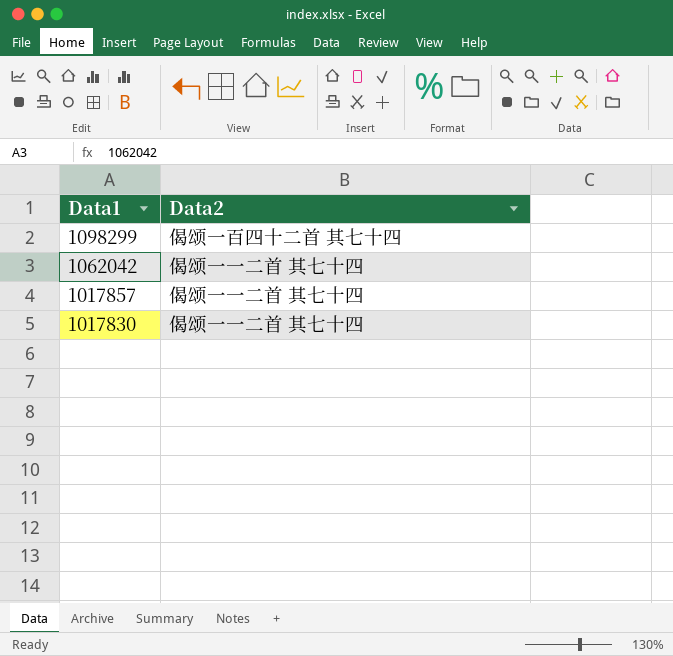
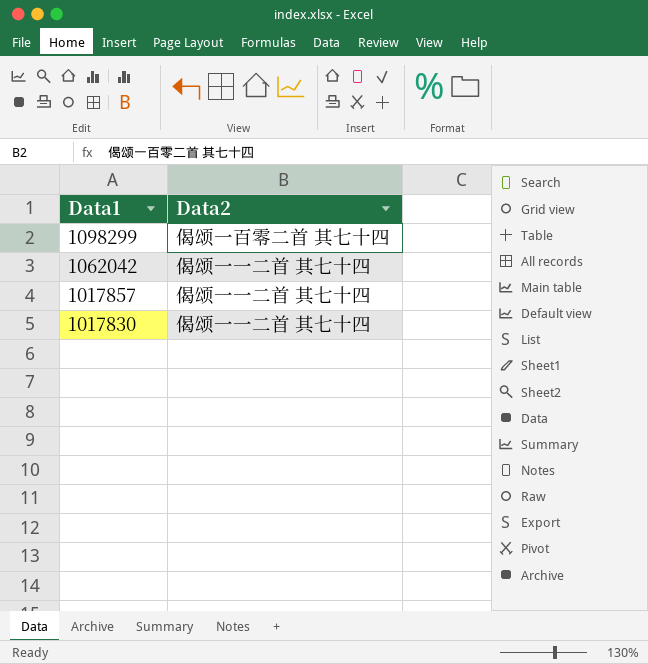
1098299 | Data2: 偈颂一百四十二首 其七十四 -> 偈颂一百零二首 其七十四

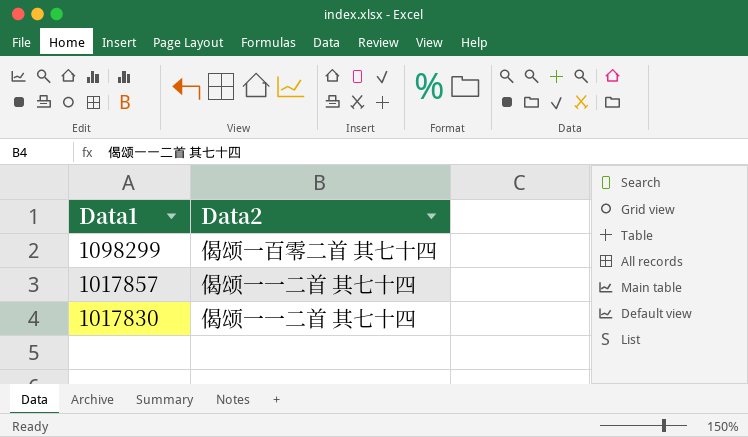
row 1062042: 偈颂一一二首 其七十四 -> none

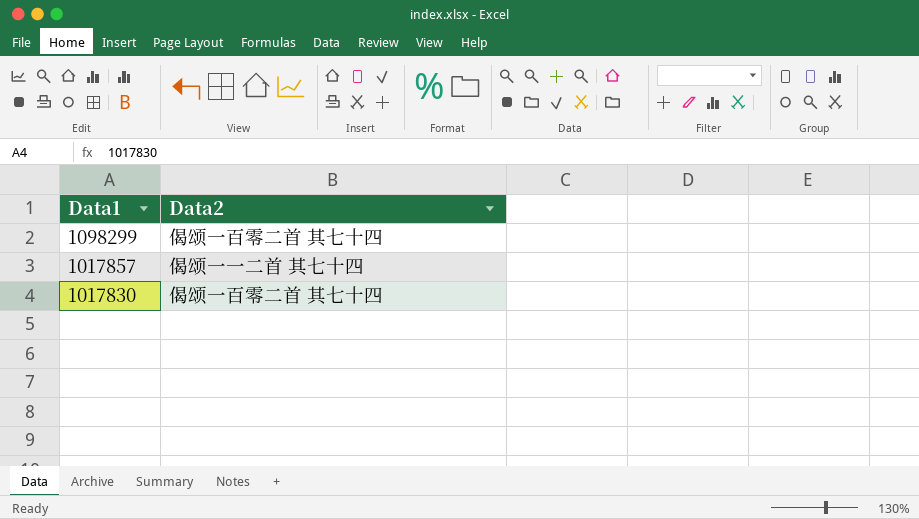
1017830 | Data2: 偈颂一一二首 其七十四 -> 偈颂一百零二首 其七十四

